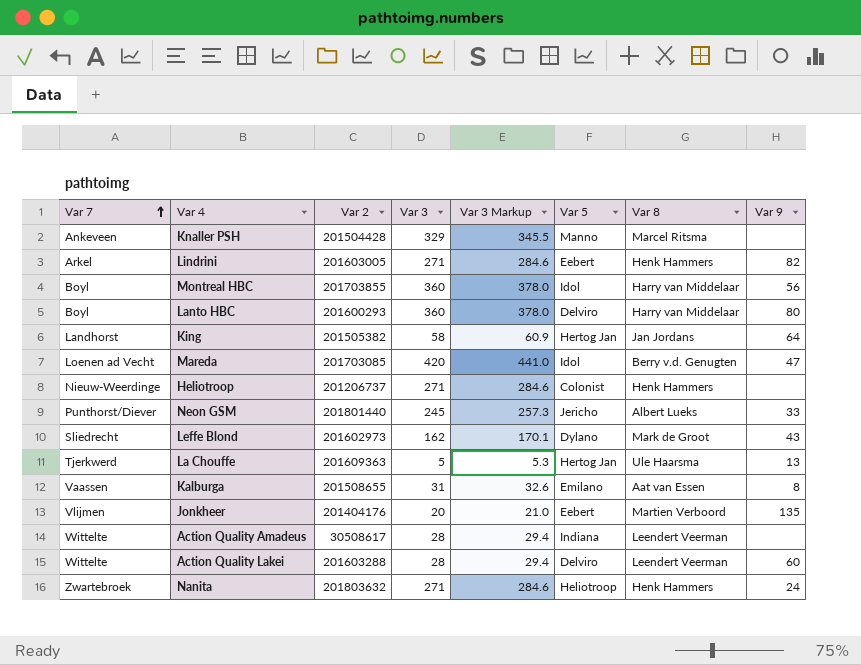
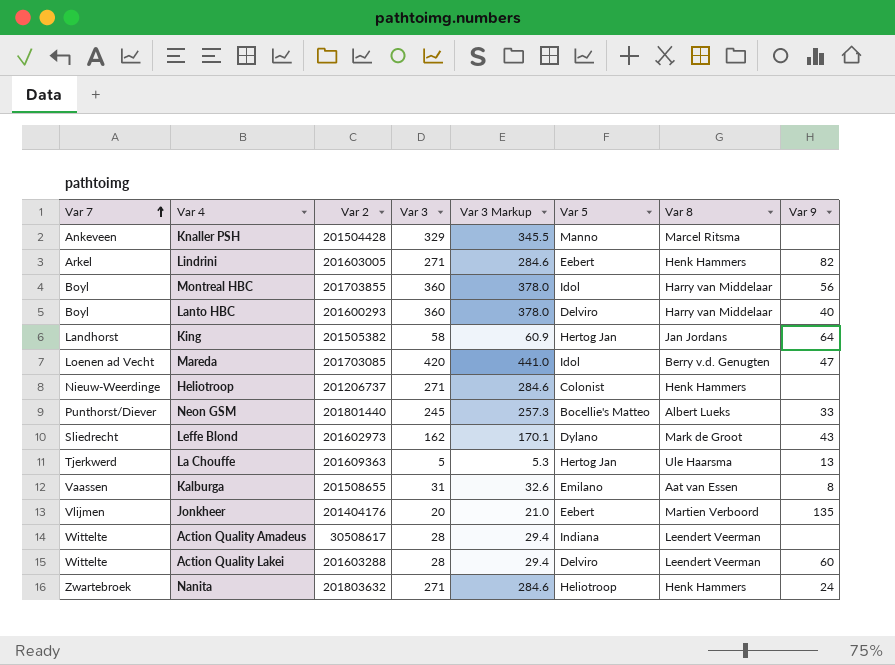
Lanto HBC | Var 9: 80 -> 40
Neon GSM | Var 5: Jericho -> Bocellie's Matteo

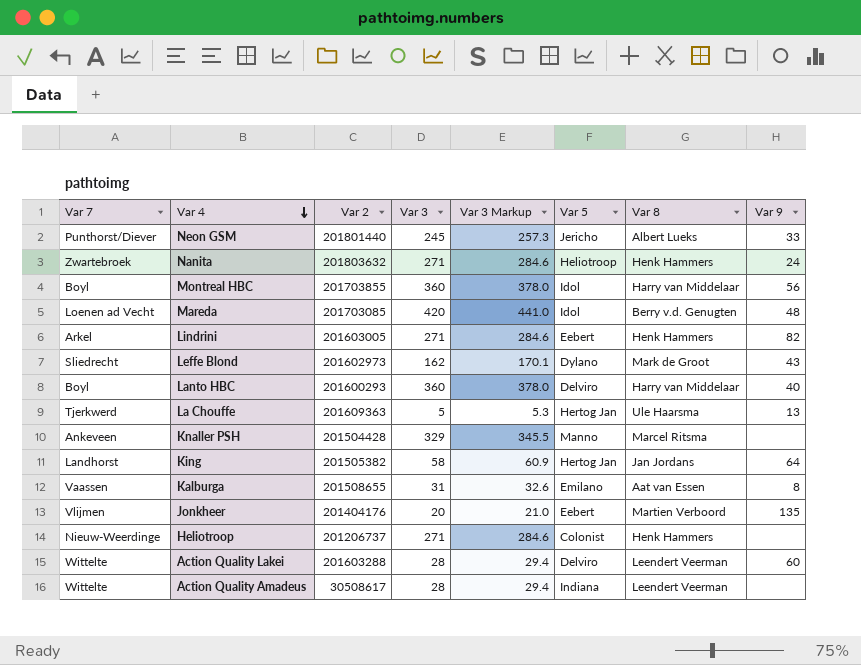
row order: Var 7 ascending -> Var 4 descending
Neon GSM | Var 5: Bocellie's Matteo -> Jericho
Mareda | Var 9: 47 -> 48

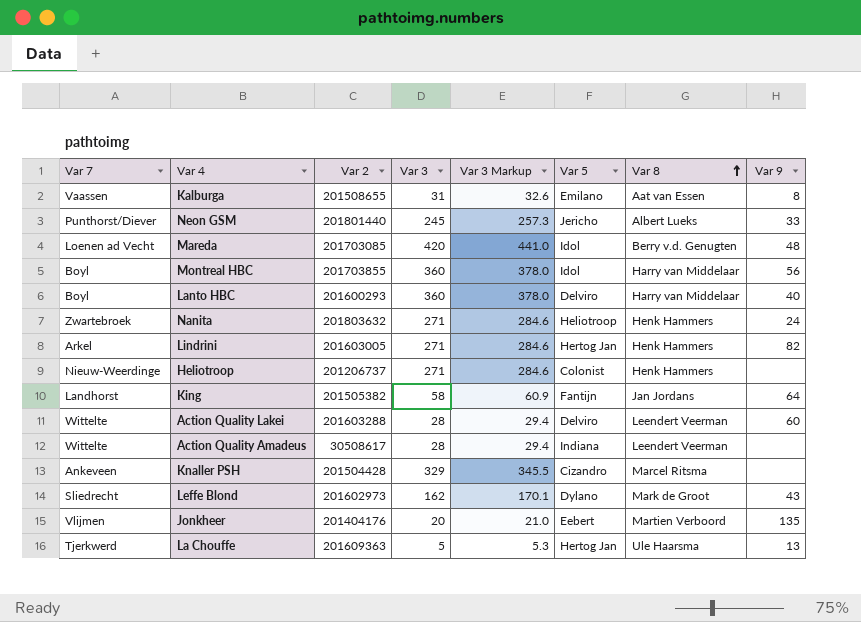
row order: Var 4 descending -> Var 8 ascending
Lindrini | Var 5: Eebert -> Hertog Jan
King | Var 5: Hertog Jan -> Fantijn
Knaller PSH | Var 5: Manno -> Cizandro

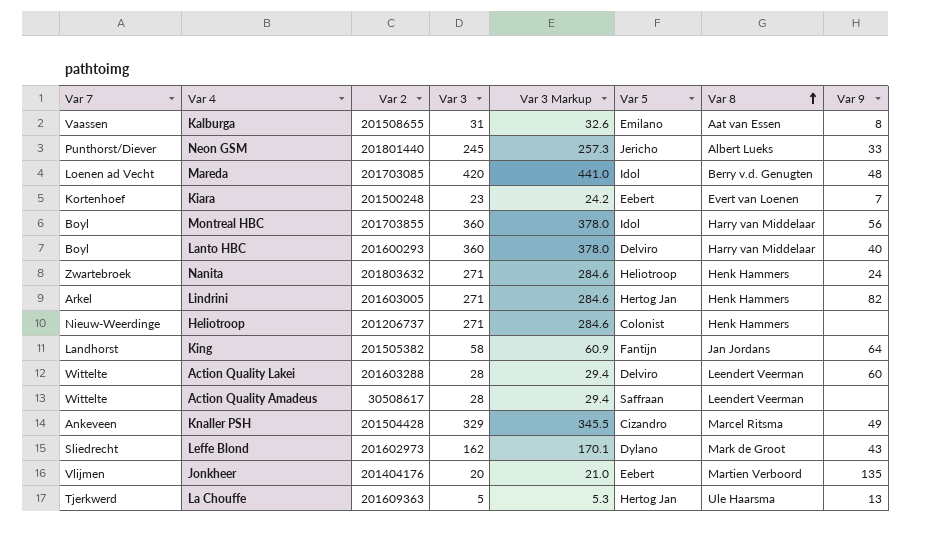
row Kiara: none -> Kortenhoef | 201500248 | 23 | 24.2 | Eebert | Evert van Loenen | 7
Action Quality Amadeus | Var 5: Indiana -> Saffraan
Knaller PSH | Var 9: none -> 49

